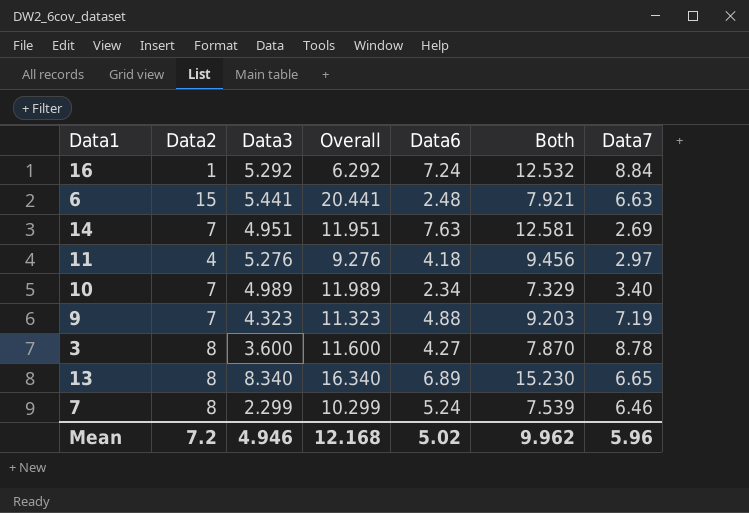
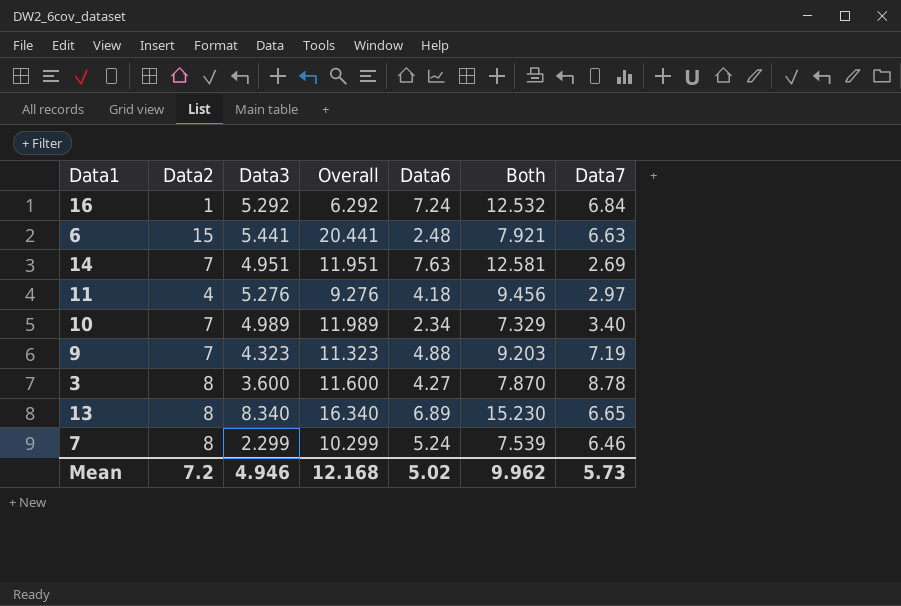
16 | Data7: 8.84 -> 6.84
Mean | Data7: 5.96 -> 5.73

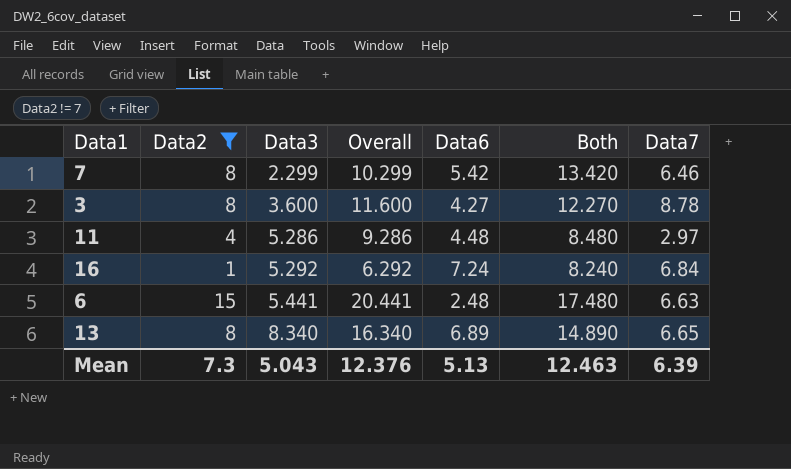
filter: none -> Data2 != 7
row order: none -> Data3 ascending
column Both | formula: [Data3] + [Data6] -> [Data2] + [Data6]
7 | Data6: 5.24 -> 5.42
11 | Data3: 5.276 -> 5.286
11 | Overall: 9.276 -> 9.286
11 | Data6: 4.18 -> 4.48
Mean | Data2: 7.2 -> 7.3
Mean | Data3: 4.946 -> 5.043
Mean | Overall: 12.168 -> 12.376
Mean | Data6: 5.02 -> 5.13
Mean | Both: 9.962 -> 12.463
Mean | Data7: 5.73 -> 6.39

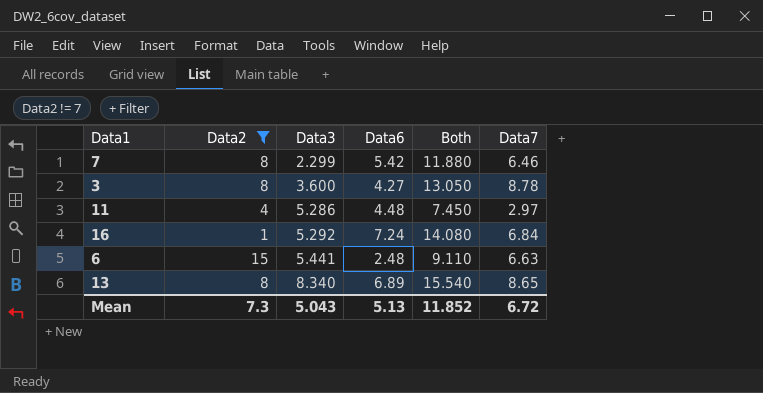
column Overall | formula: [Data2] + [Data3] -> none
column Both | formula: [Data2] + [Data6] -> [Data6] + [Data7]
13 | Data7: 6.65 -> 8.65
Mean | Both: 12.463 -> 11.852
Mean | Data7: 6.39 -> 6.72

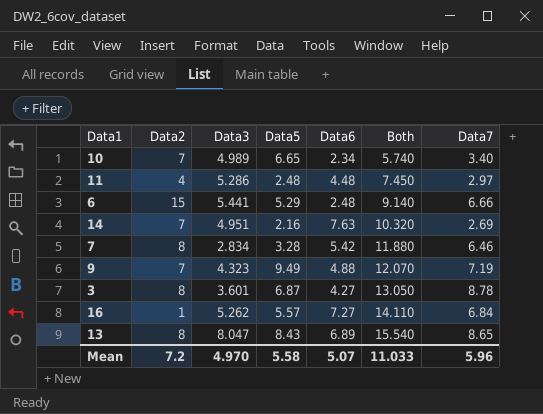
filter: Data2 != 7 -> none
row order: Data3 ascending -> Both ascending
column Data5 | position: none -> 4
6 | Both: 9.110 -> 9.140
6 | Data7: 6.63 -> 6.66
7 | Data3: 2.299 -> 2.834
3 | Data3: 3.600 -> 3.601
16 | Data3: 5.292 -> 5.262
16 | Data6: 7.24 -> 7.27
16 | Both: 14.080 -> 14.110
13 | Data3: 8.340 -> 8.047
Mean | Data2: 7.3 -> 7.2
Mean | Data3: 5.043 -> 4.970
Mean | Data6: 5.13 -> 5.07
Mean | Both: 11.852 -> 11.033
Mean | Data7: 6.72 -> 5.96

